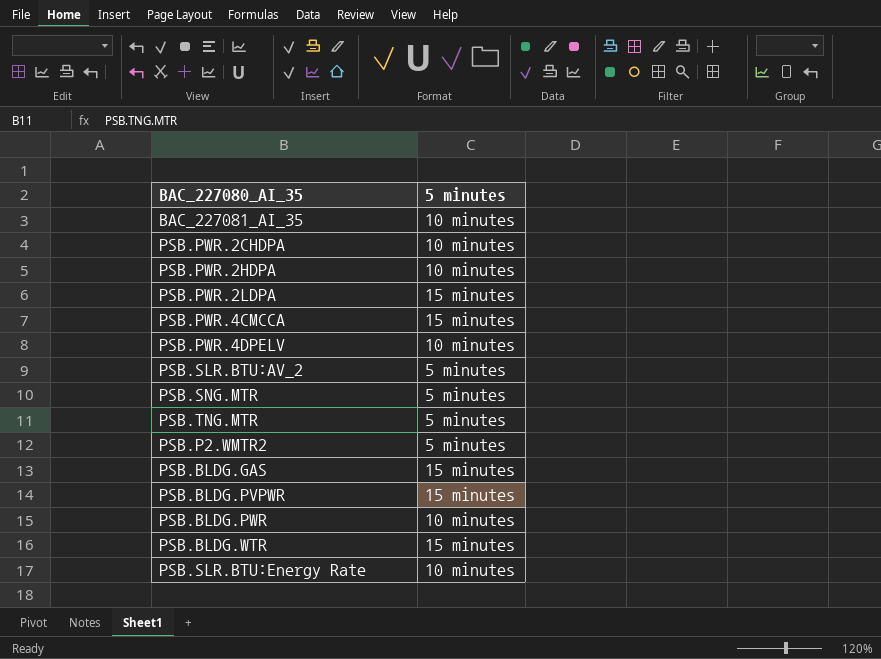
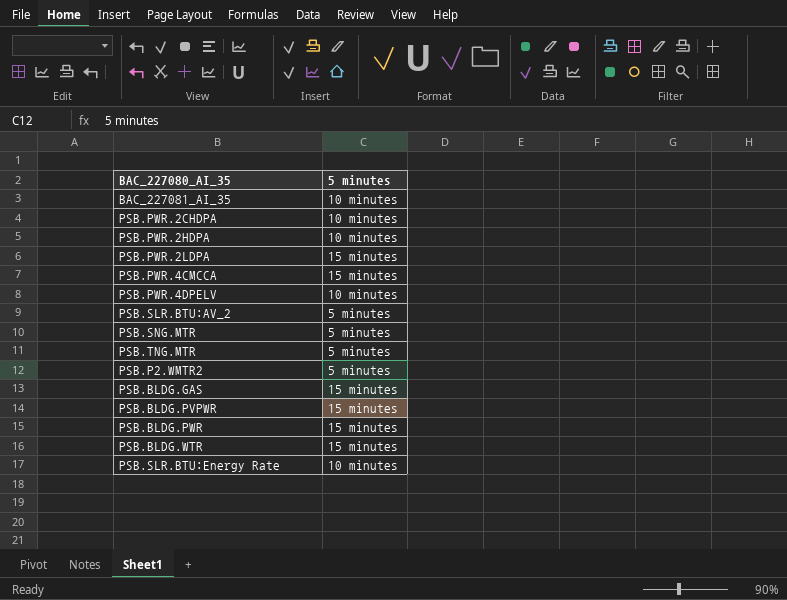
PSB.BLDG.PWR | 5 minutes: 10 minutes -> 15 minutes

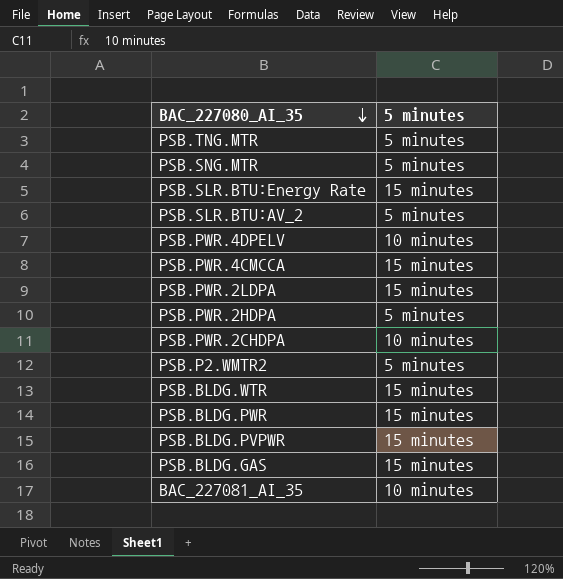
row order: none -> BAC_227080_AI_35 descending
PSB.SLR.BTU:Energy Rate | 5 minutes: 10 minutes -> 15 minutes
PSB.PWR.2HDPA | 5 minutes: 10 minutes -> 5 minutes

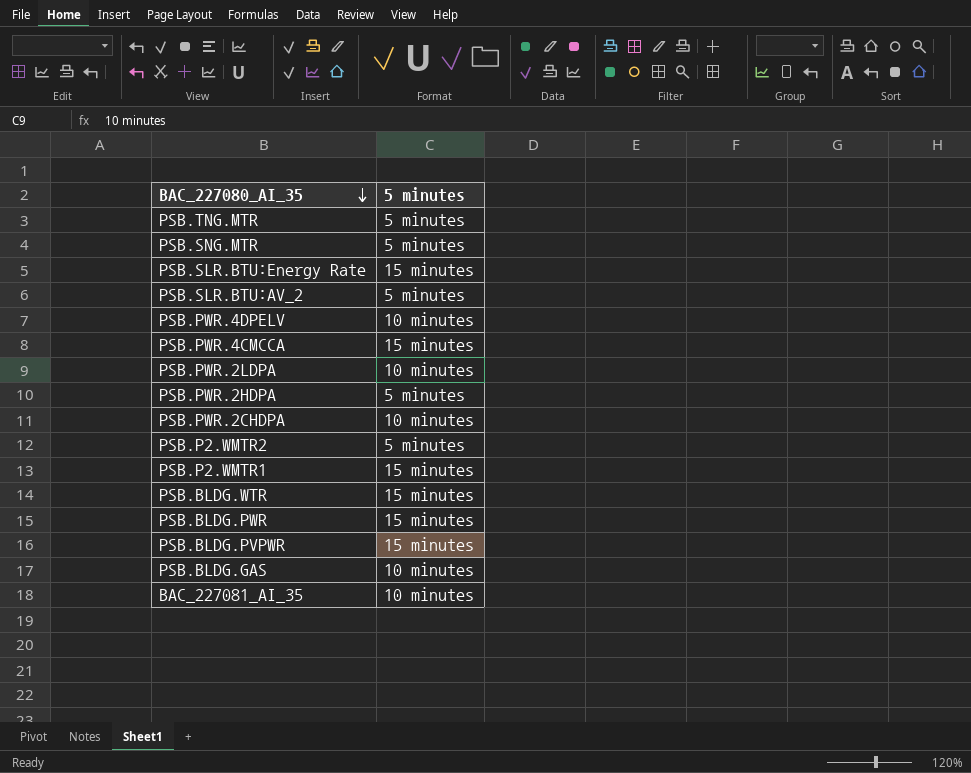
PSB.PWR.2LDPA | 5 minutes: 15 minutes -> 10 minutes
row PSB.P2.WMTR1: none -> 15 minutes
PSB.BLDG.GAS | 5 minutes: 15 minutes -> 10 minutes

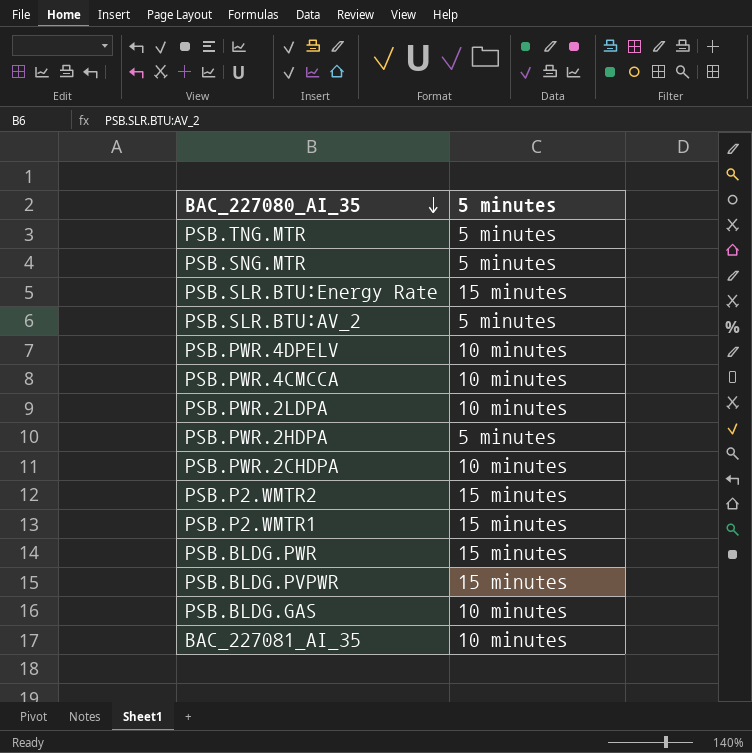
row PSB.BLDG.WTR: 15 minutes -> none
PSB.PWR.4CMCCA | 5 minutes: 15 minutes -> 10 minutes
PSB.P2.WMTR2 | 5 minutes: 5 minutes -> 15 minutes

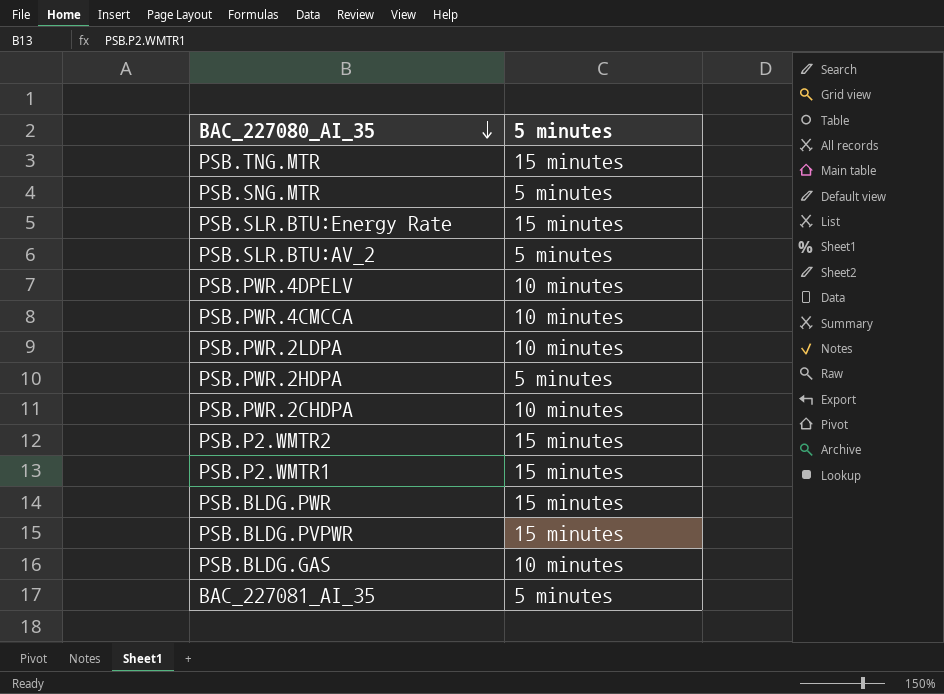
PSB.TNG.MTR | 5 minutes: 5 minutes -> 15 minutes
BAC_227081_AI_35 | 5 minutes: 10 minutes -> 5 minutes

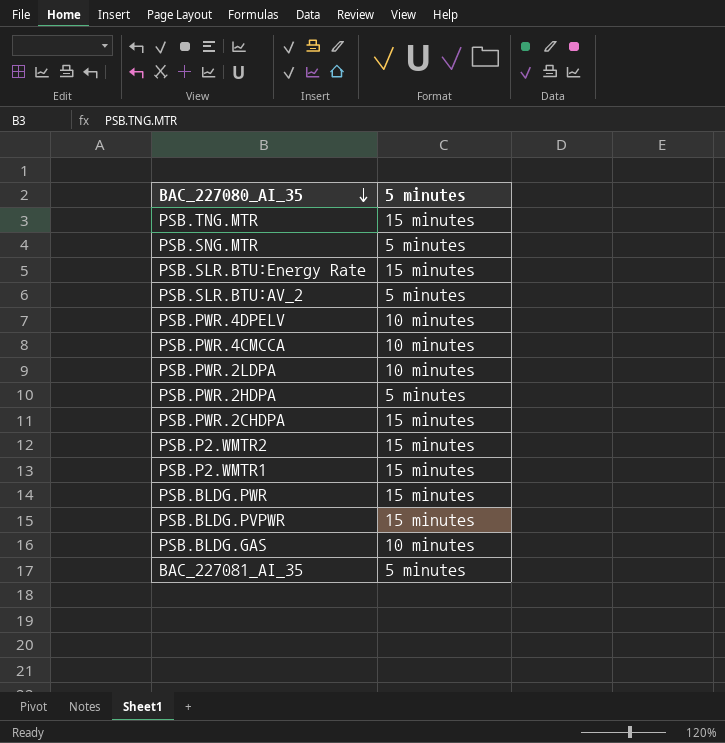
PSB.PWR.2CHDPA | 5 minutes: 10 minutes -> 15 minutes

